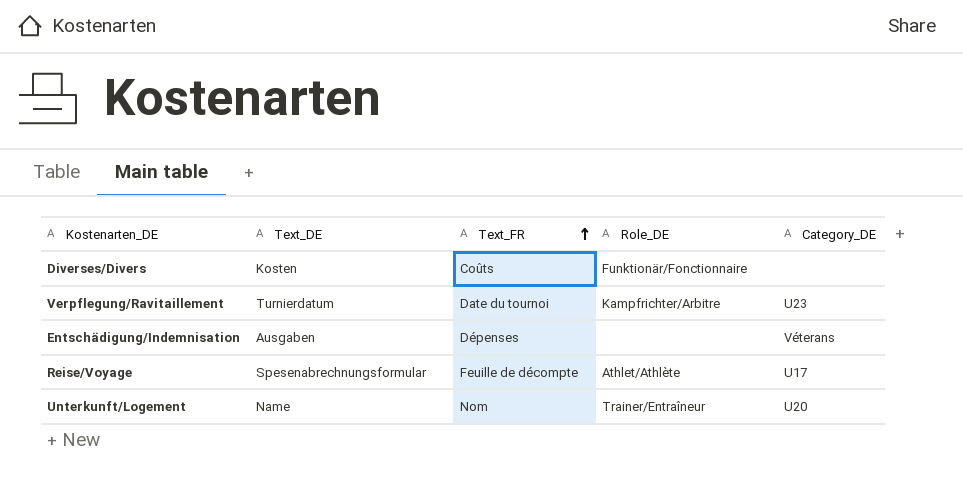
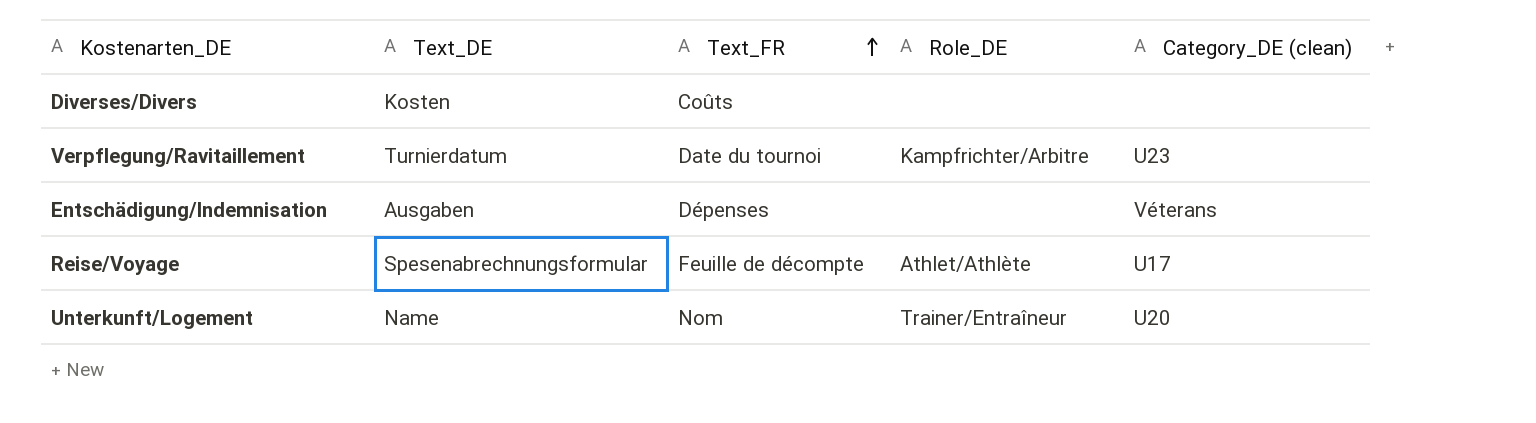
column name: Category_DE -> Category_DE (clean)
Diverses/Divers | Role_DE: Funktionär/Fonctionnaire -> none

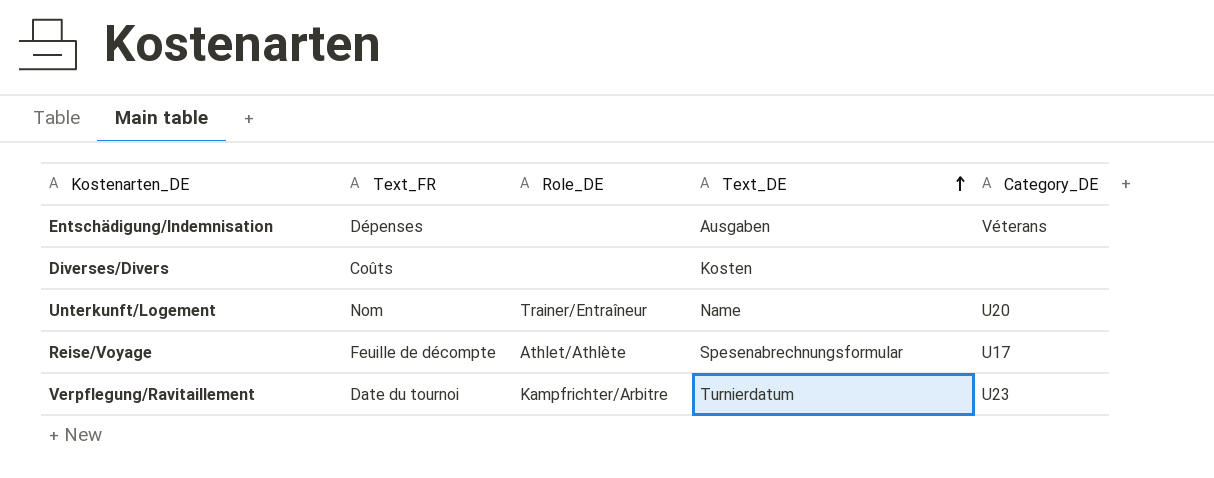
row order: Text_FR ascending -> Text_DE ascending
column Text_DE | position: 2 -> 4
column name: Category_DE (clean) -> Category_DE

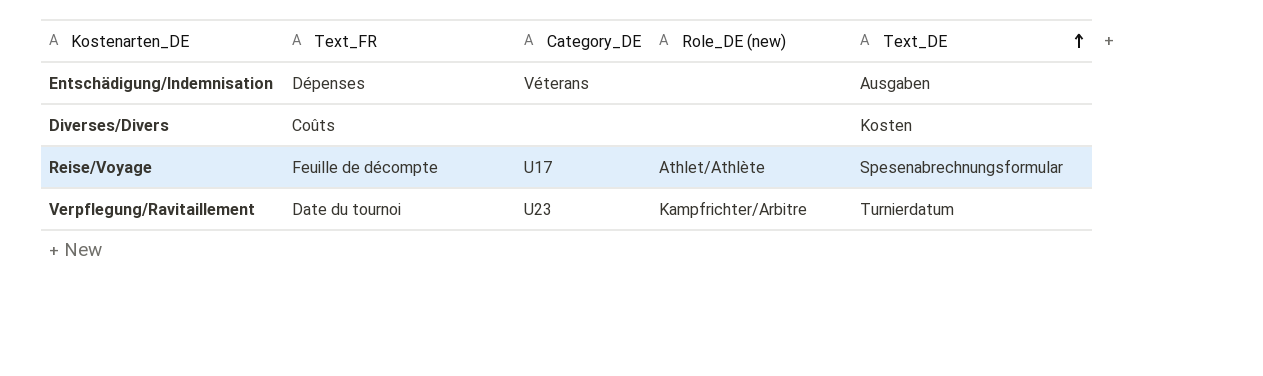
column Category_DE | position: 5 -> 3
column name: Role_DE -> Role_DE (new)
row Unterkunft/Logement: Nom | Trainer/Entraîneur | Name | U20 -> none

